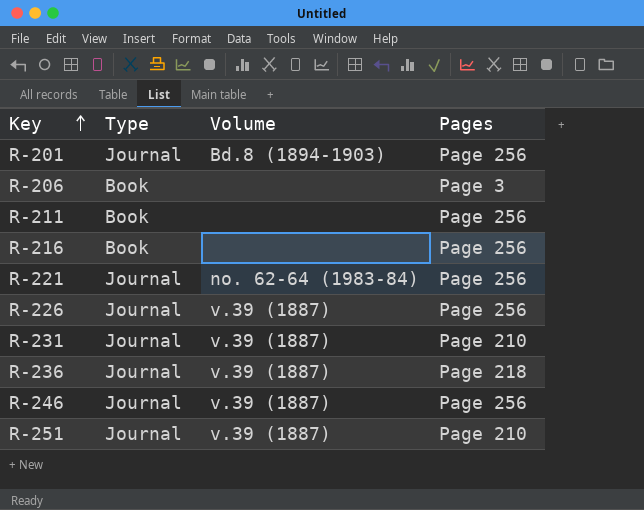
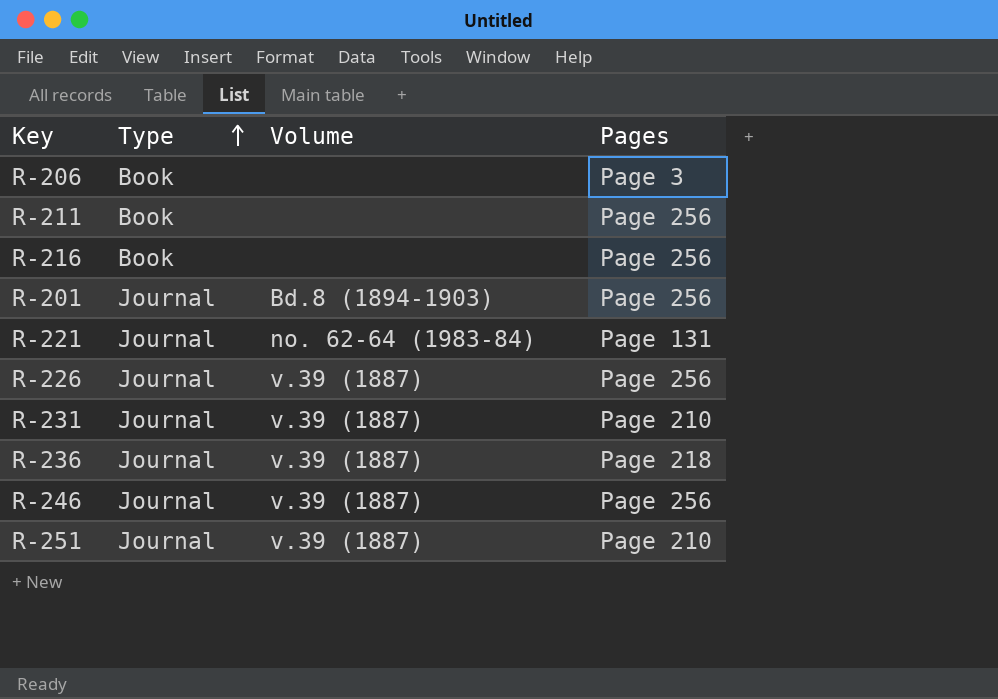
row order: Key ascending -> Type ascending
R-221 | Pages: Page 256 -> Page 131

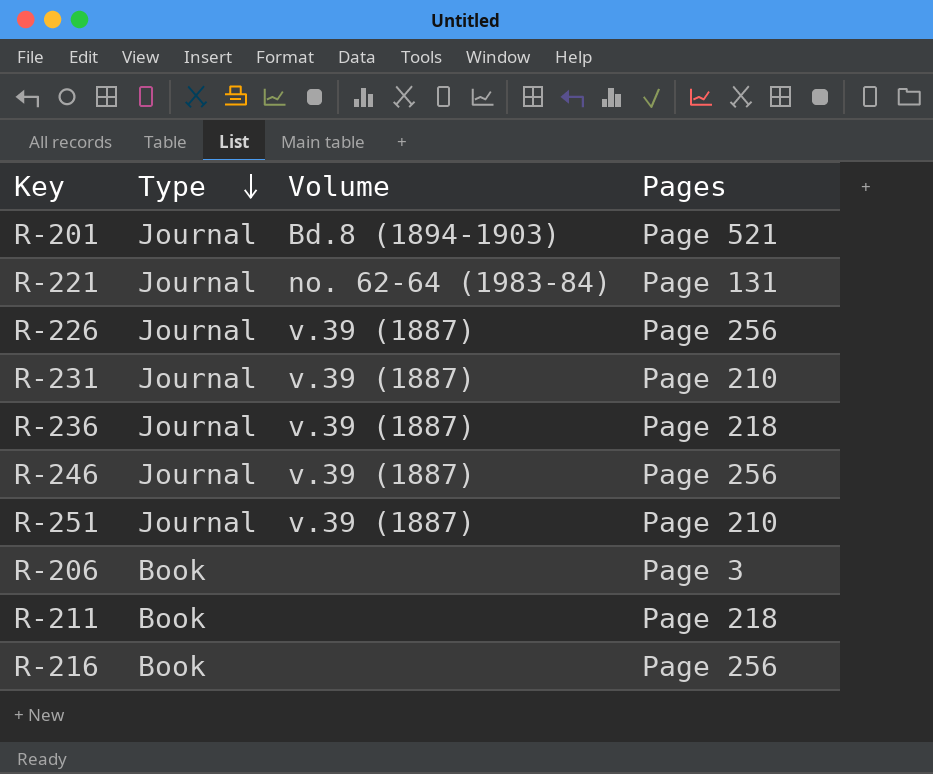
row order: Type ascending -> Type descending
R-201 | Pages: Page 256 -> Page 521
R-211 | Pages: Page 256 -> Page 218

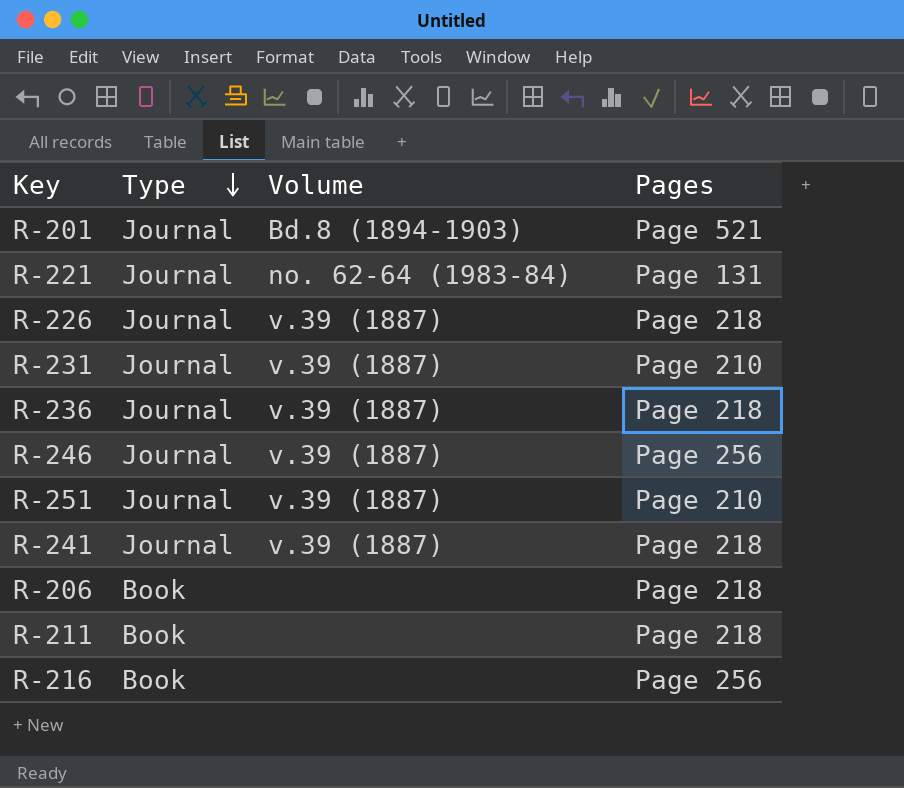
R-226 | Pages: Page 256 -> Page 218
row R-241: none -> Journal | v.39 (1887) | Page 218
R-206 | Pages: Page 3 -> Page 218

